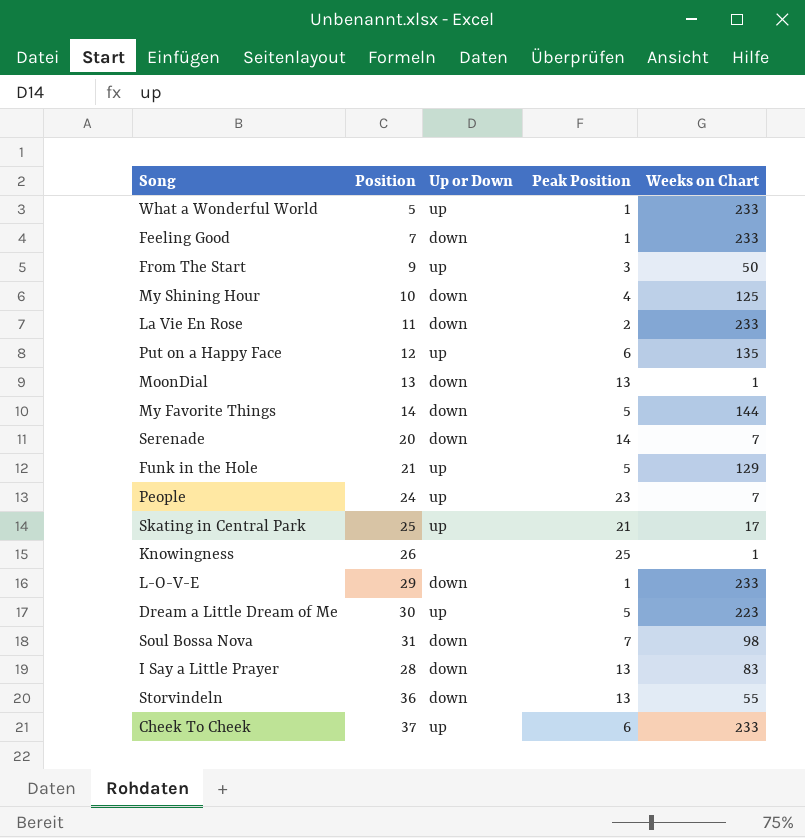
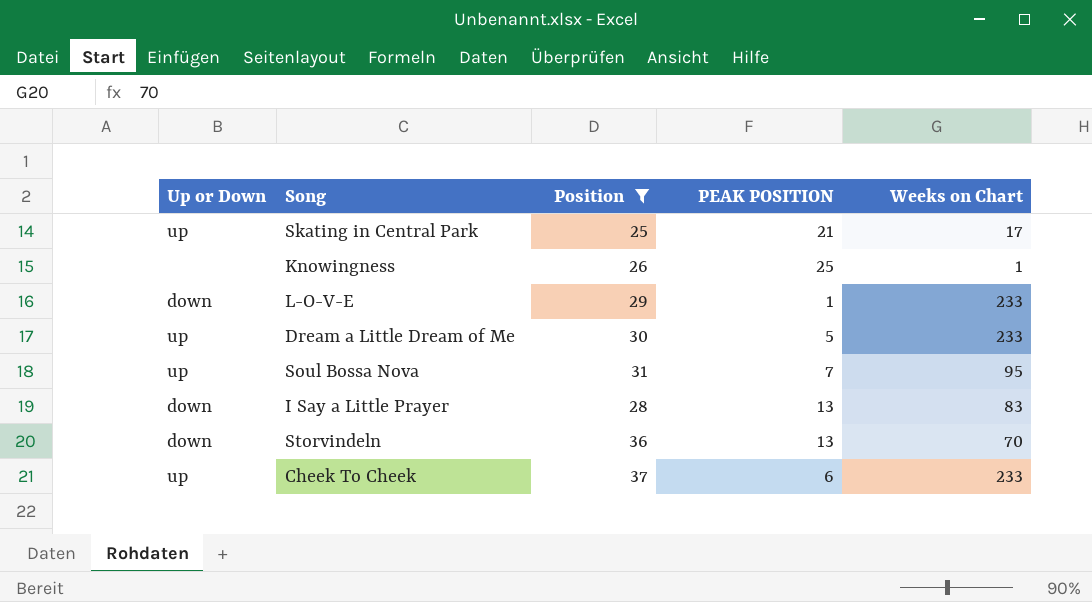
filter: none -> Position >= 25
column Up or Down | position: 3 -> 1
column name: Peak Position -> PEAK POSITION
Dream a Little Dream of Me | Weeks on Chart: 223 -> 233
Soul Bossa Nova | Up or Down: down -> up
Soul Bossa Nova | Weeks on Chart: 98 -> 95
Storvindeln | Weeks on Chart: 55 -> 70

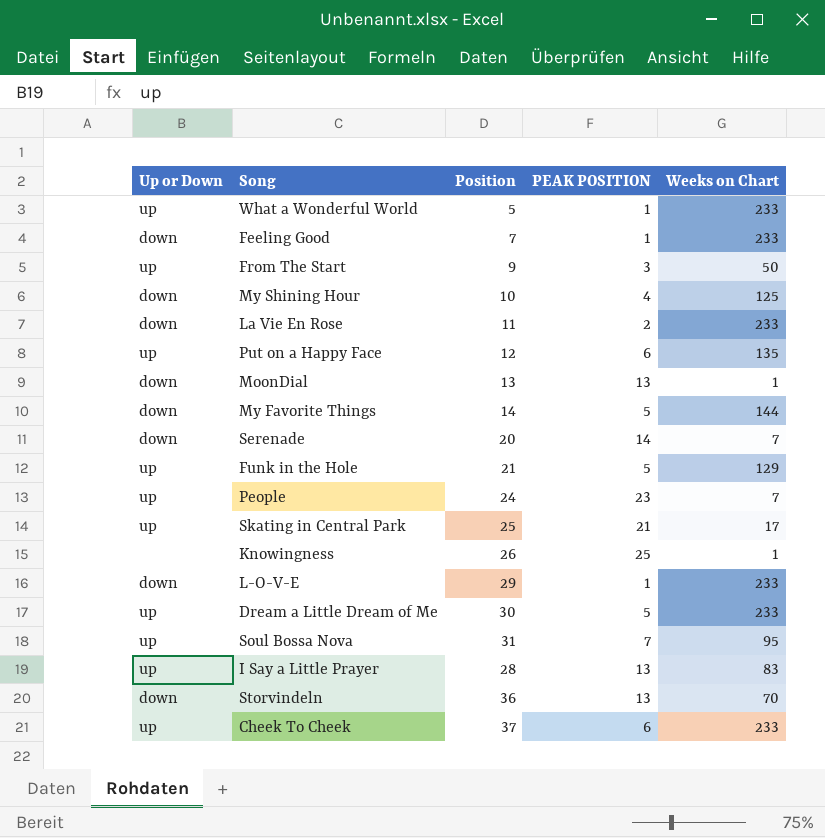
filter: Position >= 25 -> none
I Say a Little Prayer | Up or Down: down -> up

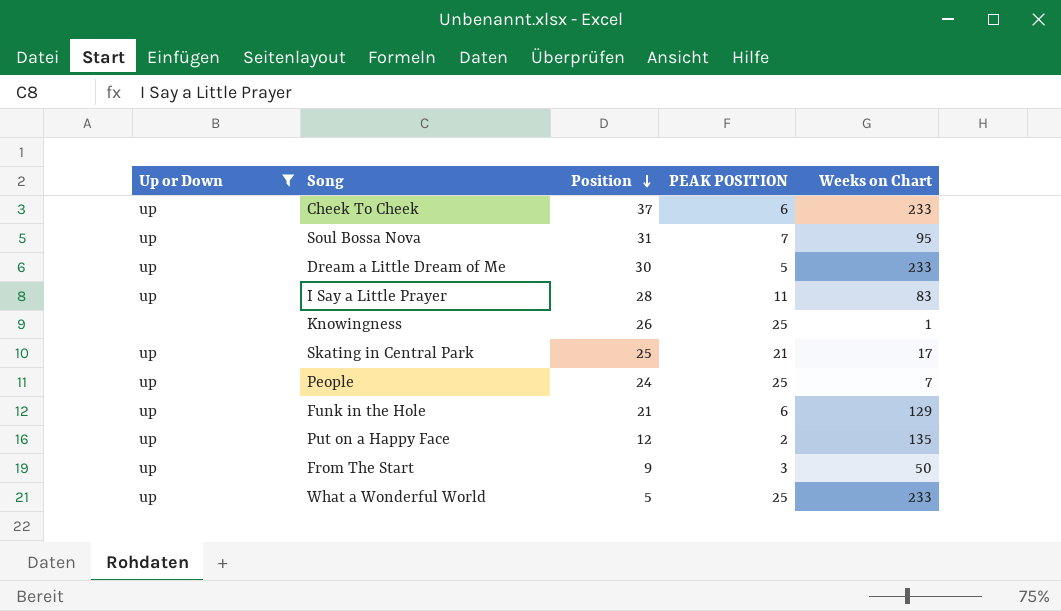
filter: none -> Up or Down != down
row order: none -> Position descending
I Say a Little Prayer | PEAK POSITION: 13 -> 11
People | PEAK POSITION: 23 -> 25
Funk in the Hole | PEAK POSITION: 5 -> 6
Put on a Happy Face | PEAK POSITION: 6 -> 2
What a Wonderful World | PEAK POSITION: 1 -> 25

